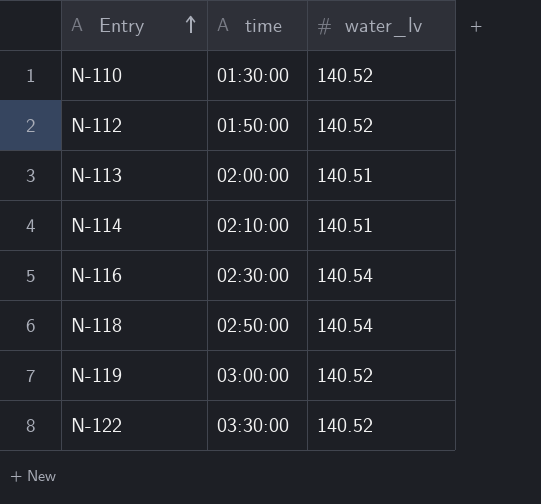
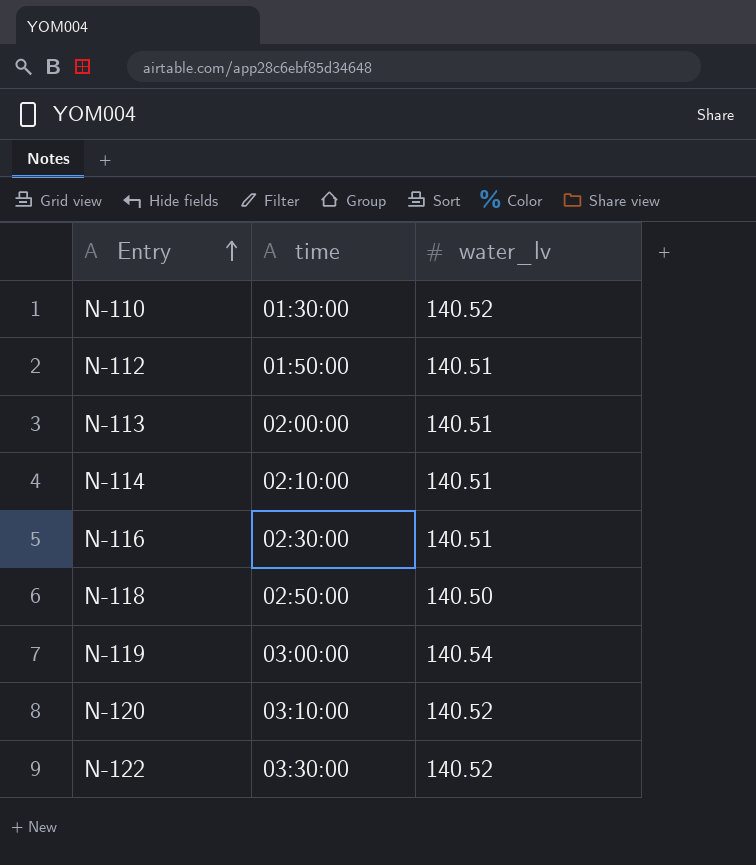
N-112 | water_lv: 140.52 -> 140.51
N-116 | water_lv: 140.54 -> 140.51
N-118 | water_lv: 140.54 -> 140.50
N-119 | water_lv: 140.52 -> 140.54
row N-120: none -> 03:10:00 | 140.52

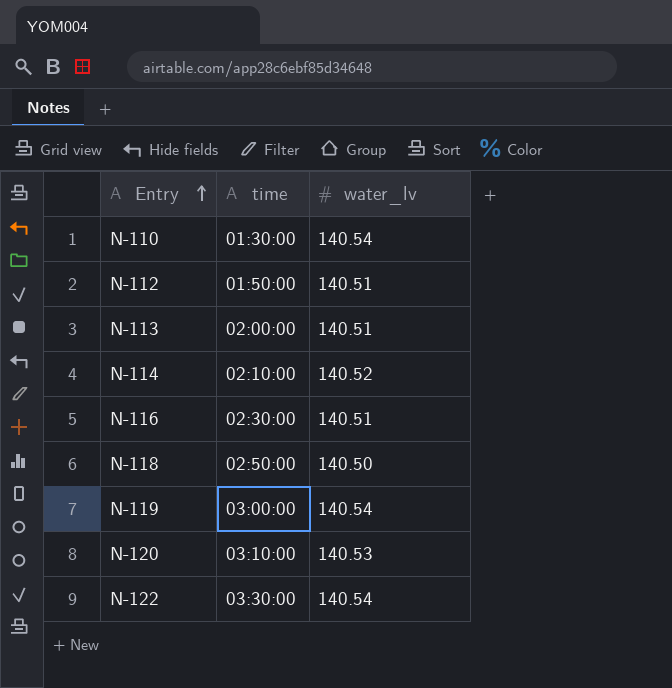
N-110 | water_lv: 140.52 -> 140.54
N-114 | water_lv: 140.51 -> 140.52
N-120 | water_lv: 140.52 -> 140.53
N-122 | water_lv: 140.52 -> 140.54

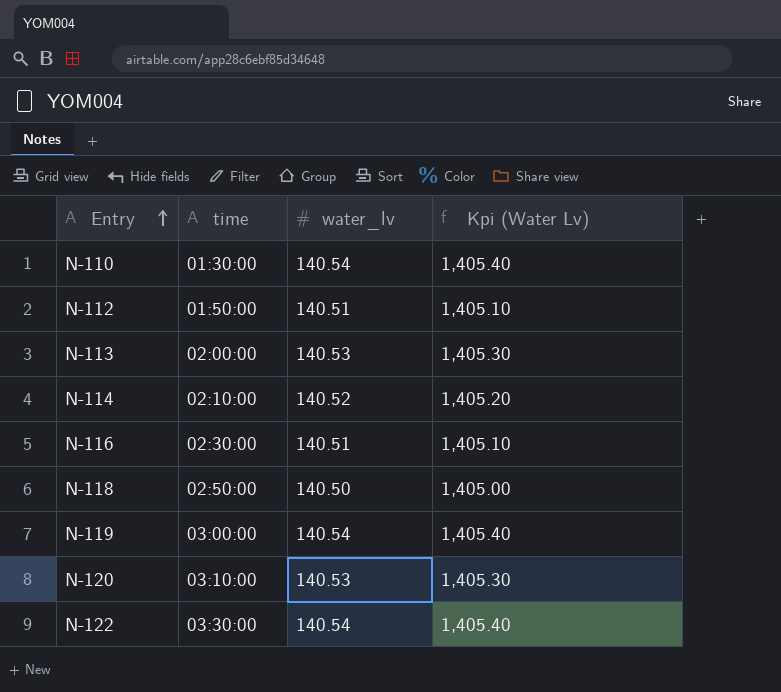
column Kpi (Water Lv) | formula: none -> [water_lv] * 10
N-113 | water_lv: 140.51 -> 140.53

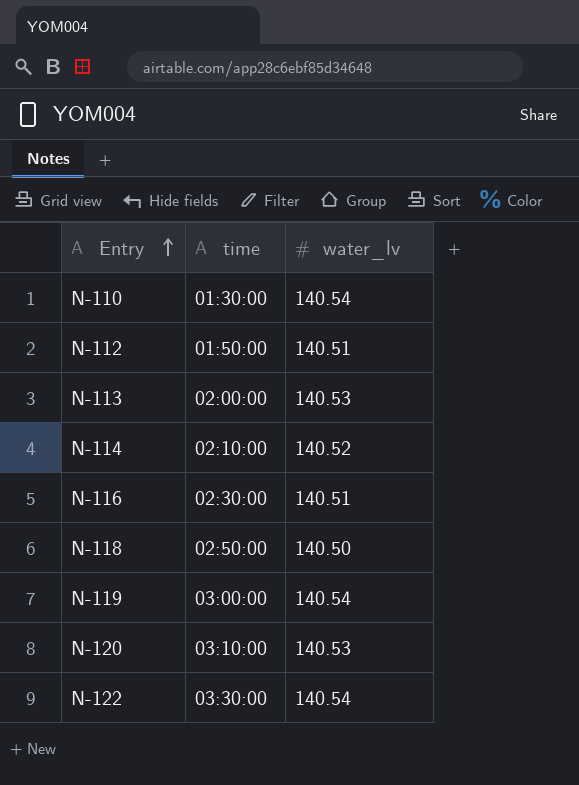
column Kpi (Water Lv) | formula: [water_lv] * 10 -> none

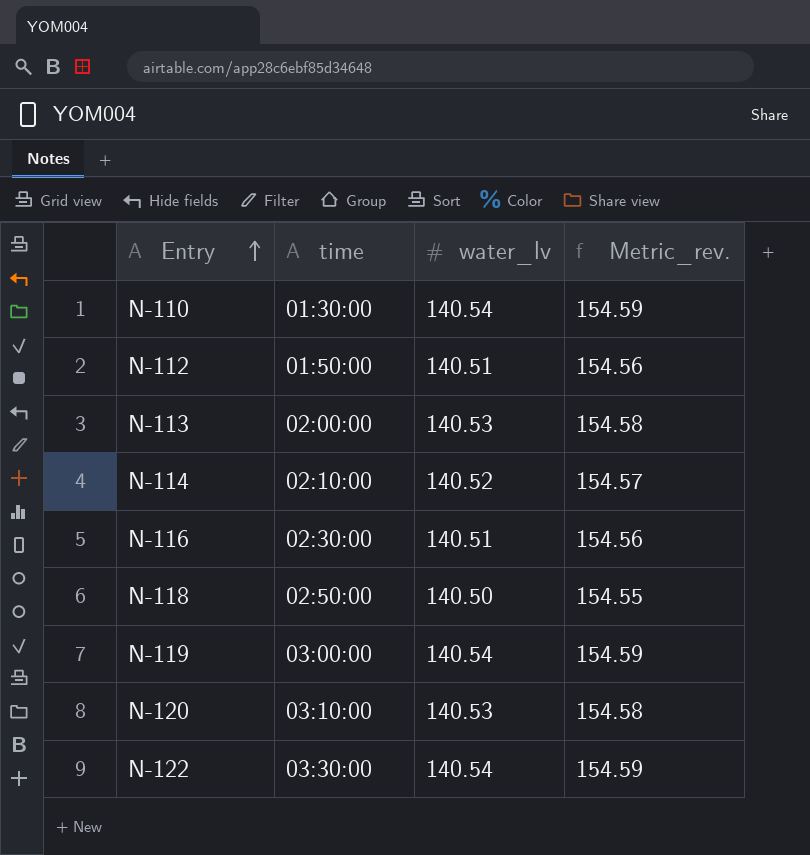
column Metric_rev. | formula: none -> [water_lv] * 1.1

